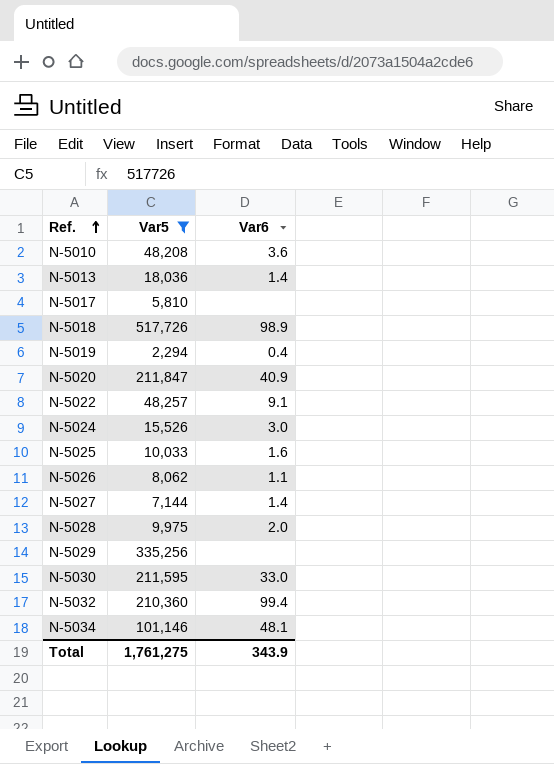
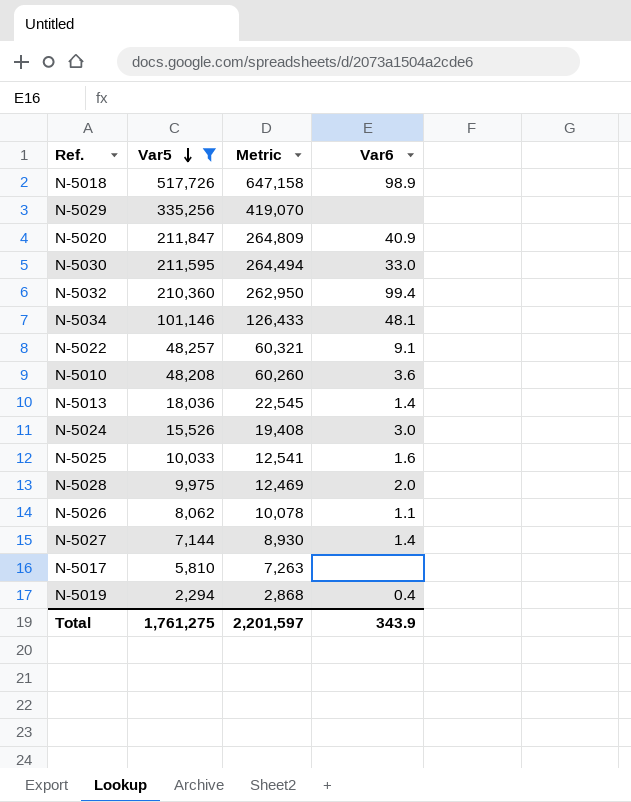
row order: Ref. ascending -> Var5 descending
column Metric | formula: none -> [Var5] * 1.25

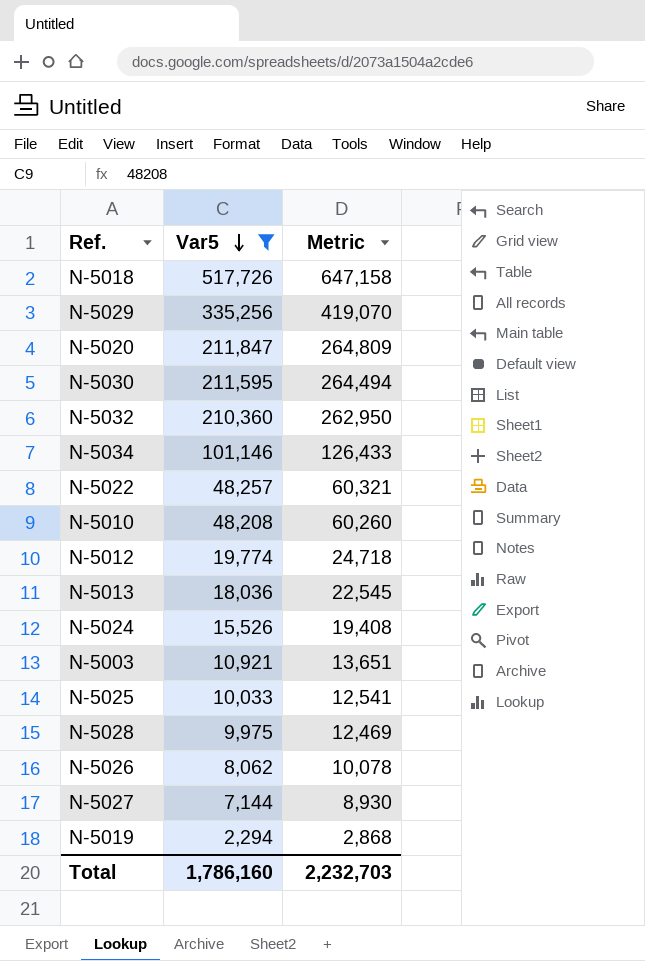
column Var6 | position: 4 -> none
row N-5017: 5,810 | 7,263 | none -> none
row N-5012: none -> 19,774 | 24,718
row N-5003: none -> 10,921 | 13,651
Total | Var5: 1,761,275 -> 1,786,160
Total | Metric: 2,201,597 -> 2,232,703

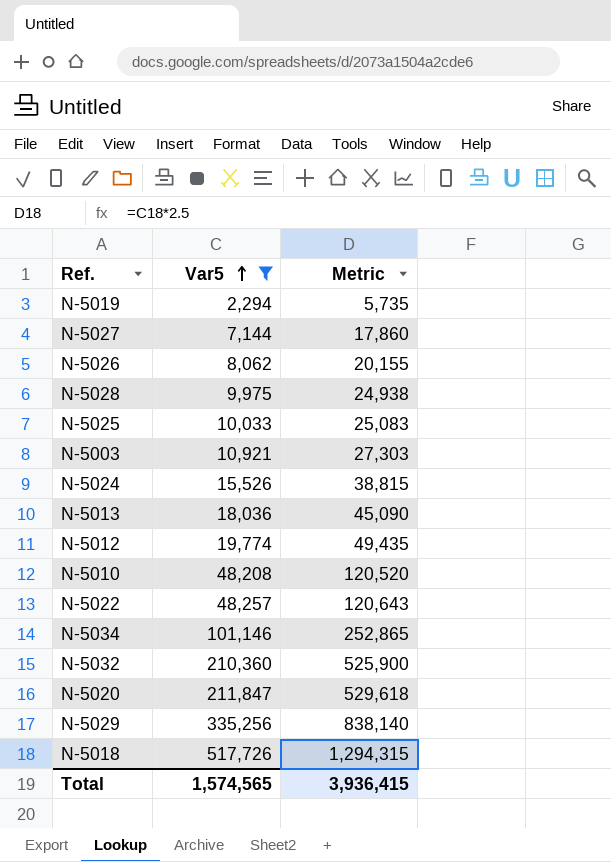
row order: Var5 descending -> Var5 ascending
column Metric | formula: [Var5] * 1.25 -> [Var5] * 2.5
row N-5030: 211,595 | 264,494 -> none
Total | Var5: 1,786,160 -> 1,574,565
Total | Metric: 2,232,703 -> 3,936,415

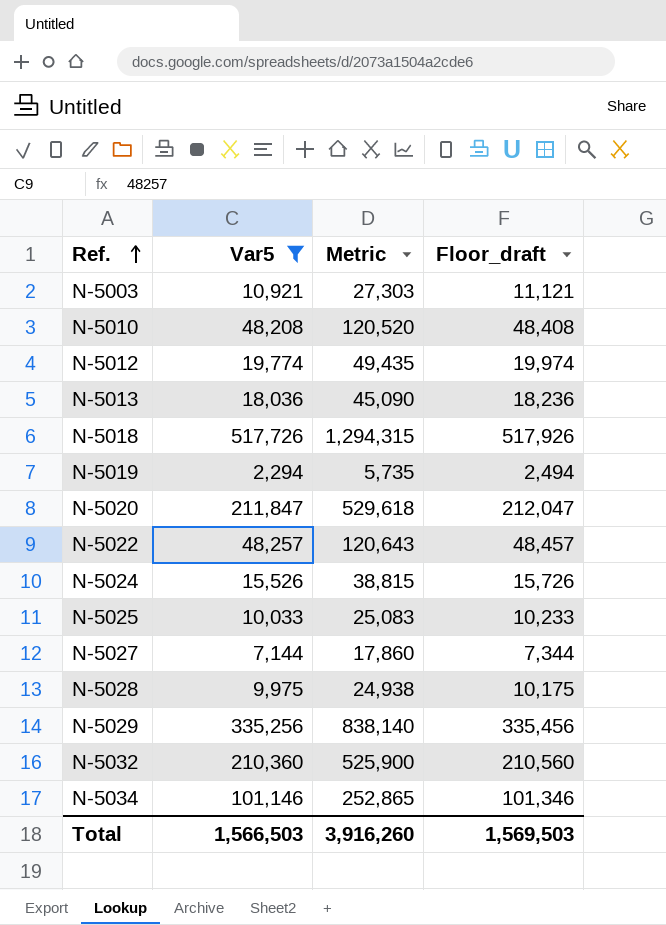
row order: Var5 ascending -> Ref. ascending
column Floor_draft | formula: none -> [Var5] + 200
row N-5026: 8,062 | 20,155 -> none
Total | Var5: 1,574,565 -> 1,566,503
Total | Metric: 3,936,415 -> 3,916,260

